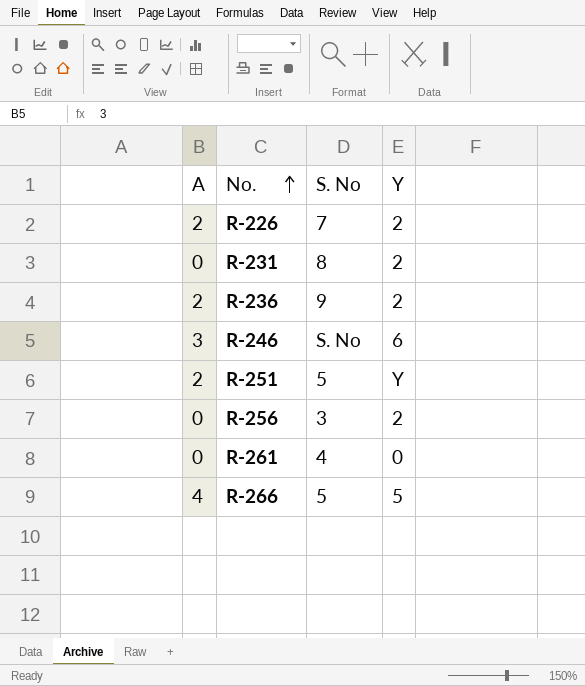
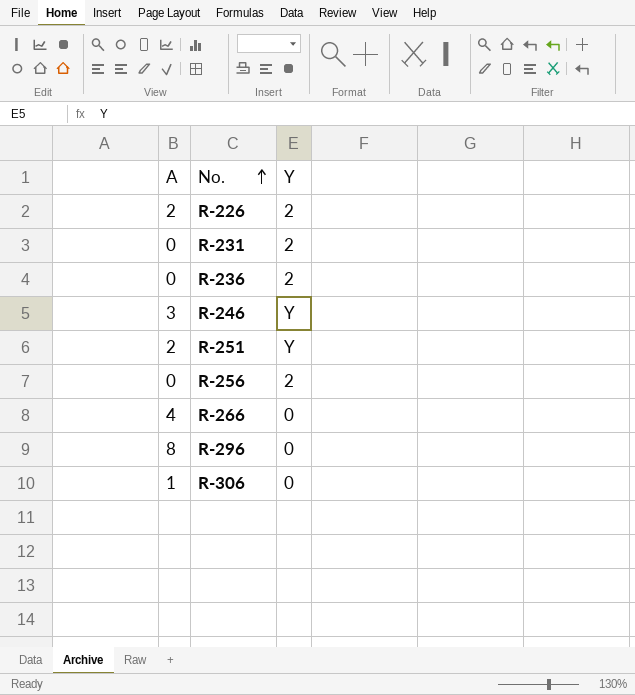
column S. No | position: 3 -> none
row R-261: 0 | 4 | 0 -> none
R-236 | A: 2 -> 0
R-246 | Y: 6 -> Y
R-266 | Y: 5 -> 0
row R-296: none -> 8 | 0
row R-306: none -> 1 | 0

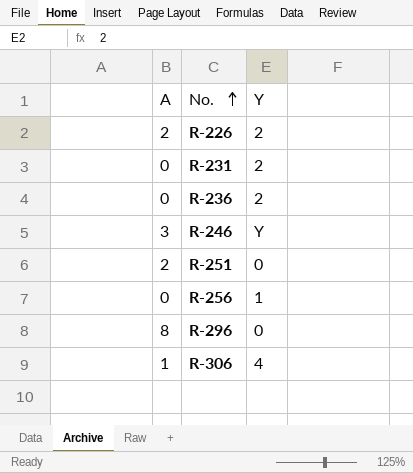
row R-266: 4 | 0 -> none
R-251 | Y: Y -> 0
R-256 | Y: 2 -> 1
R-306 | Y: 0 -> 4

